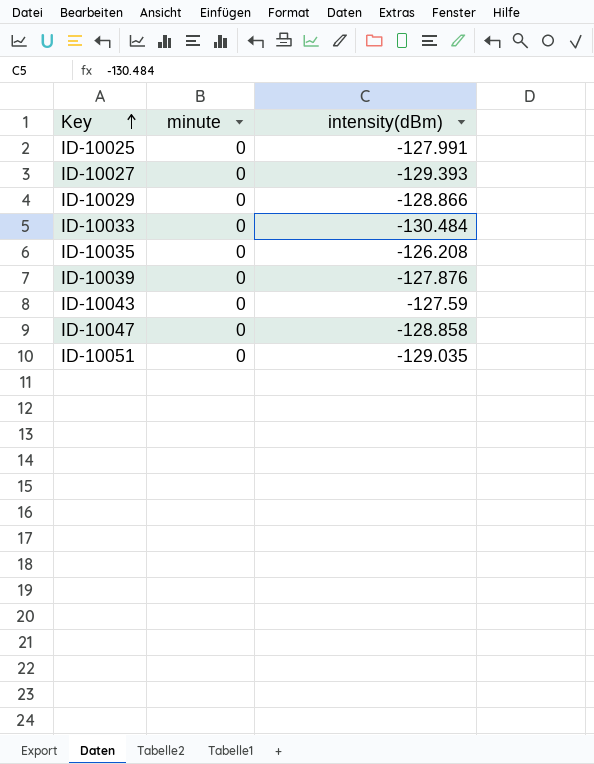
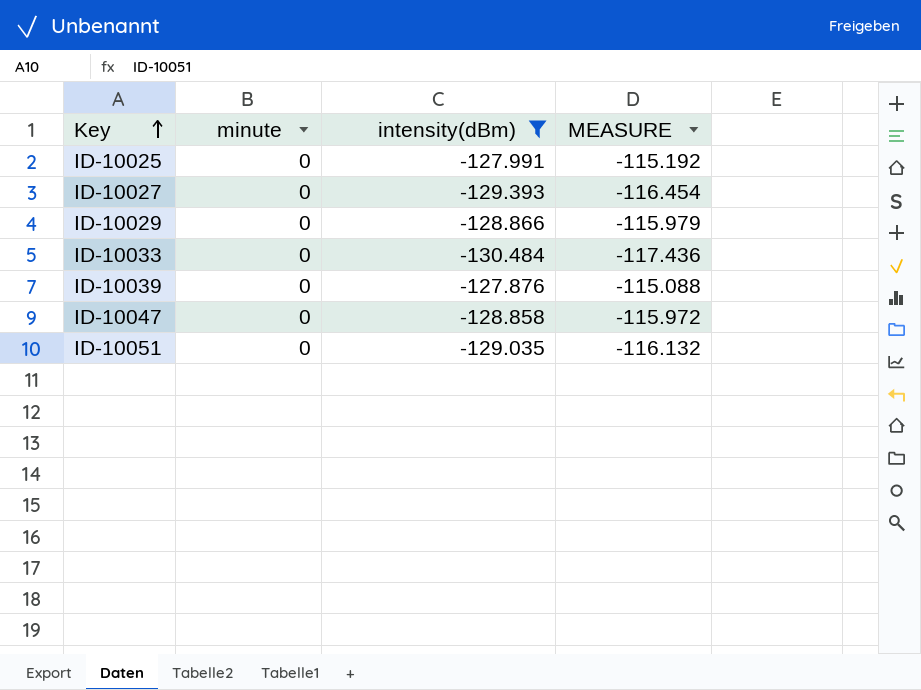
filter: none -> intensity(dBm) <= -127.876
column MEASURE | formula: none -> [intensity(dBm)] * 0.9

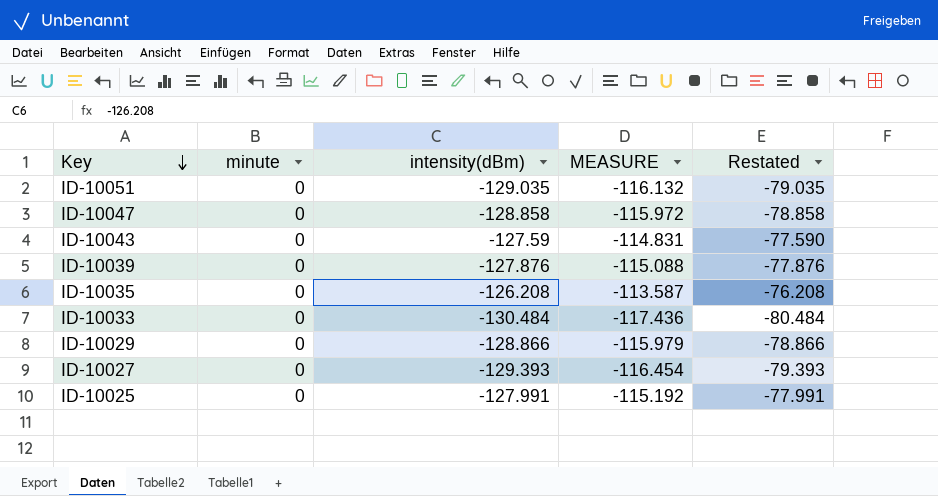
filter: intensity(dBm) <= -127.876 -> none
row order: Key ascending -> Key descending
column Restated | formula: none -> [intensity(dBm)] + 50

